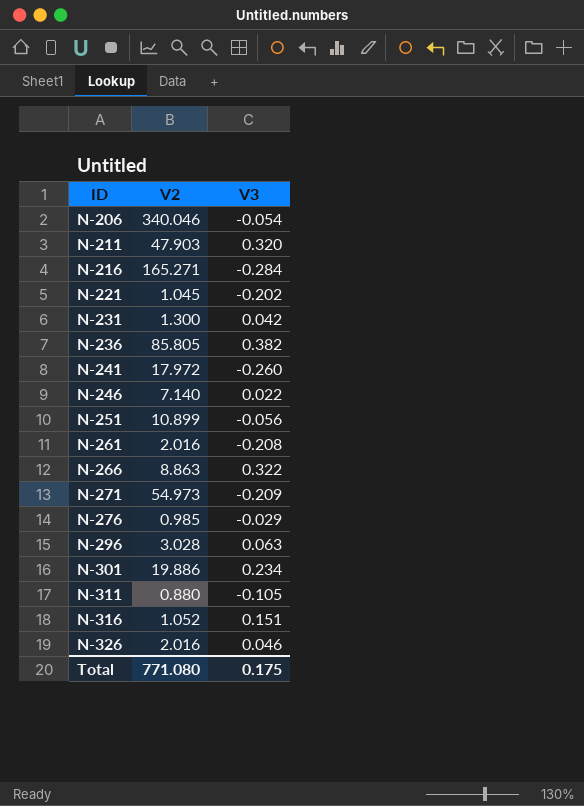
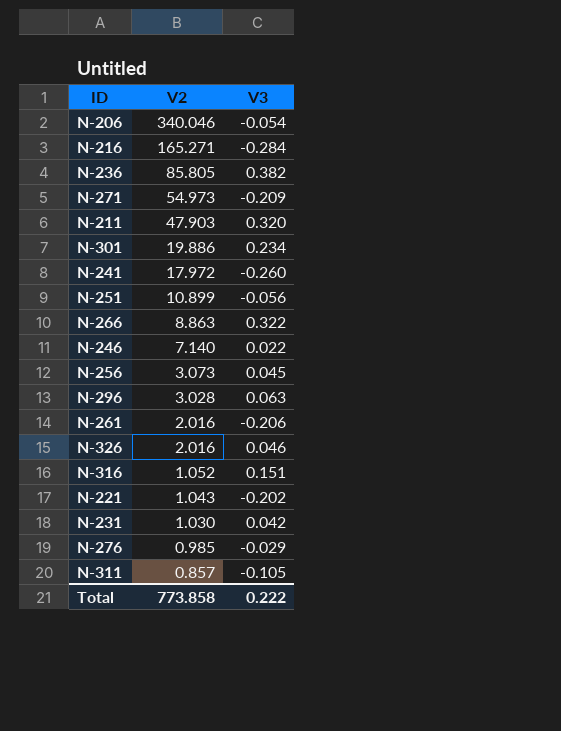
row order: ID ascending -> V2 descending
row N-256: none -> 3.073 | 0.045
N-261 | V3: -0.208 -> -0.206
N-221 | V2: 1.045 -> 1.043
N-231 | V2: 1.300 -> 1.030
N-311 | V2: 0.880 -> 0.857
Total | V2: 771.080 -> 773.858
Total | V3: 0.175 -> 0.222

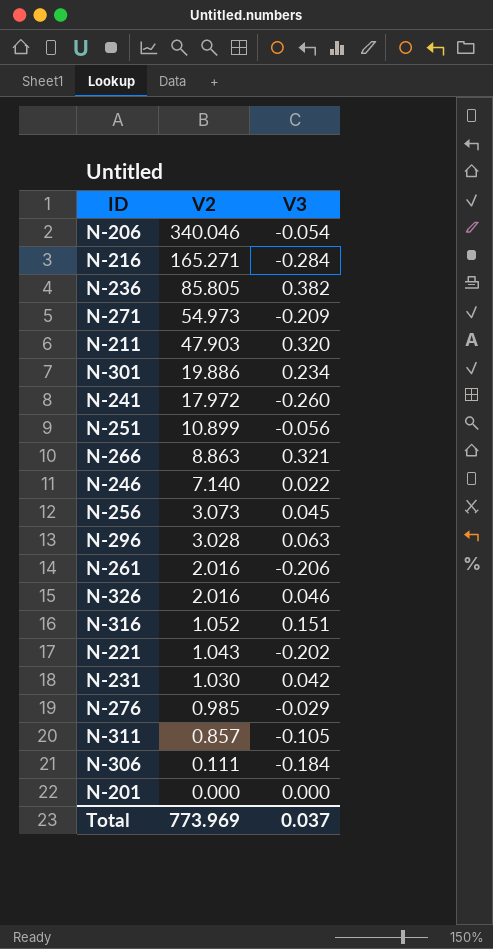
N-266 | V3: 0.322 -> 0.321
row N-306: none -> 0.111 | -0.184
row N-201: none -> 0.000 | 0.000
Total | V2: 773.858 -> 773.969
Total | V3: 0.222 -> 0.037

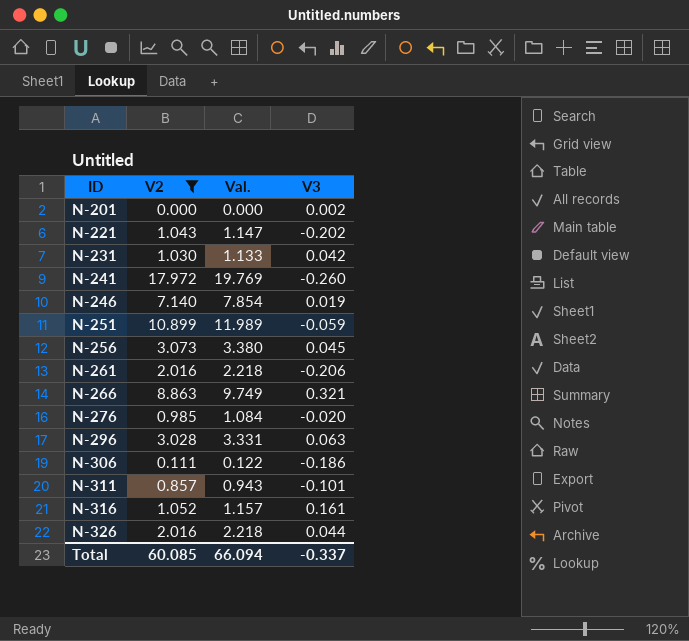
filter: none -> V2 <= 17.972
row order: V2 descending -> ID ascending
column Val. | formula: none -> [V2] * 1.1
N-201 | V3: 0.000 -> 0.002
N-246 | V3: 0.022 -> 0.019
N-251 | V3: -0.056 -> -0.059
N-276 | V3: -0.029 -> -0.020
N-306 | V3: -0.184 -> -0.186
N-311 | V3: -0.105 -> -0.101
N-316 | V3: 0.151 -> 0.161
N-326 | V3: 0.046 -> 0.044
Total | V2: 773.969 -> 60.085
Total | V3: 0.037 -> -0.337

